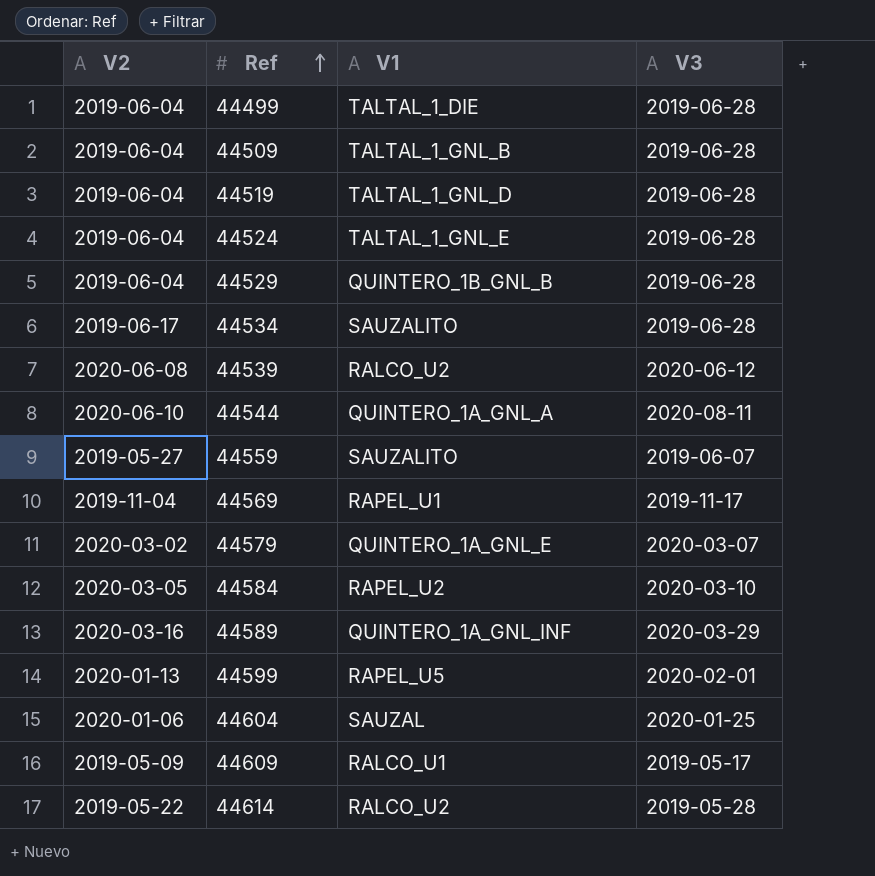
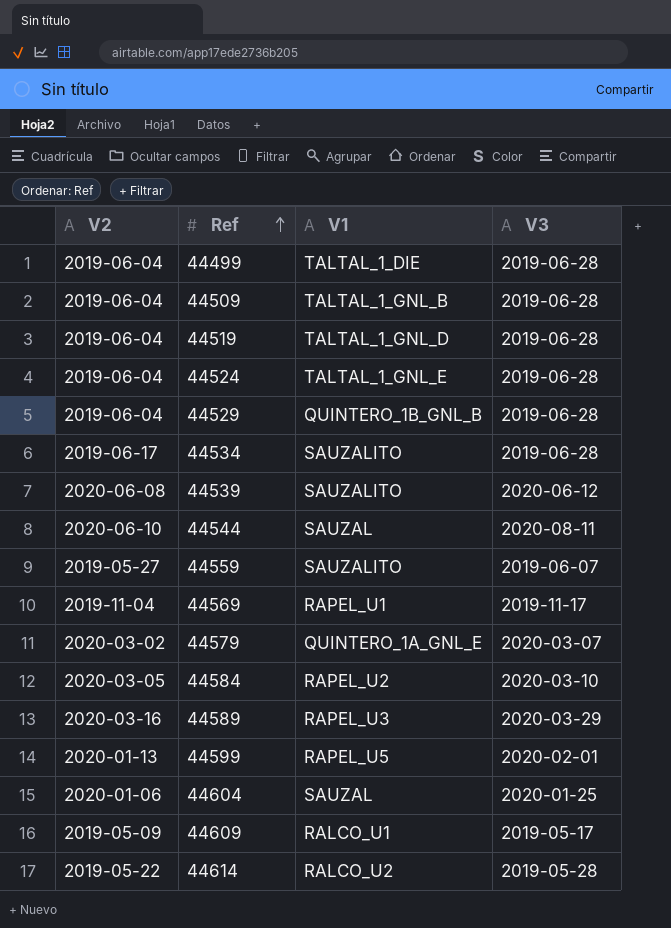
44539 | V1: RALCO_U2 -> SAUZALITO
44544 | V1: QUINTERO_1A_GNL_A -> SAUZAL
44589 | V1: QUINTERO_1A_GNL_INF -> RAPEL_U3

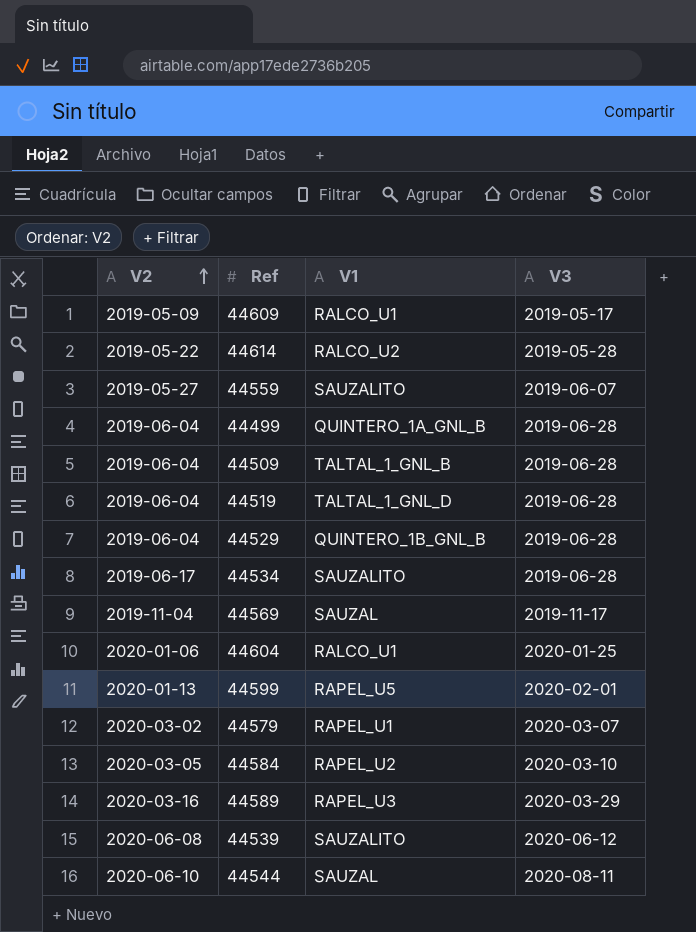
row order: Ref ascending -> V2 ascending
row 44524: 2019-06-04 | TALTAL_1_GNL_E | 2019-06-28 -> none
44499 | V1: TALTAL_1_DIE -> QUINTERO_1A_GNL_B
44569 | V1: RAPEL_U1 -> SAUZAL
44604 | V1: SAUZAL -> RALCO_U1
44579 | V1: QUINTERO_1A_GNL_E -> RAPEL_U1

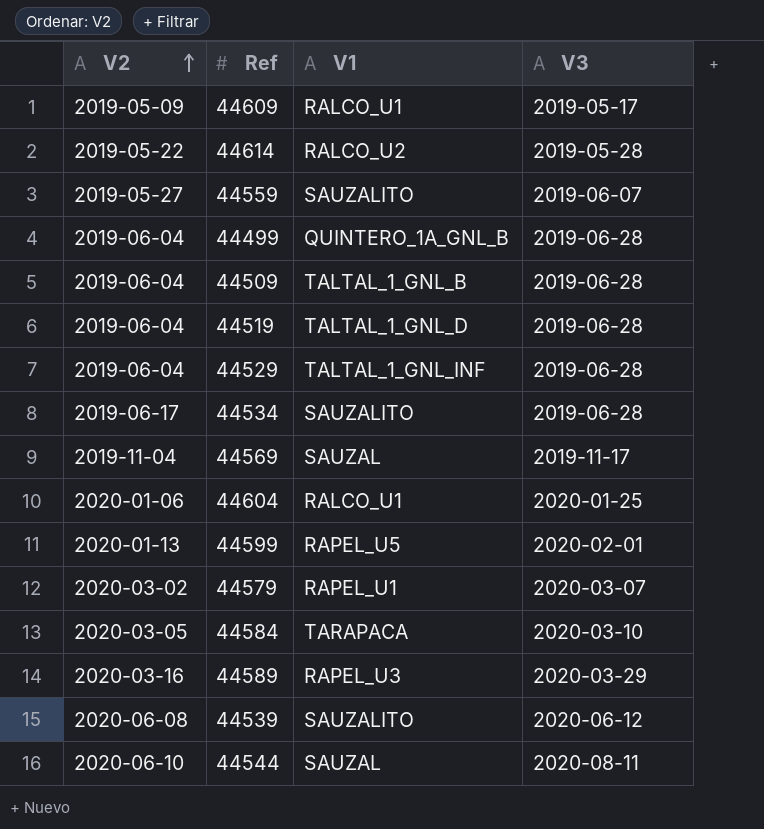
44529 | V1: QUINTERO_1B_GNL_B -> TALTAL_1_GNL_INF
44584 | V1: RAPEL_U2 -> TARAPACA

